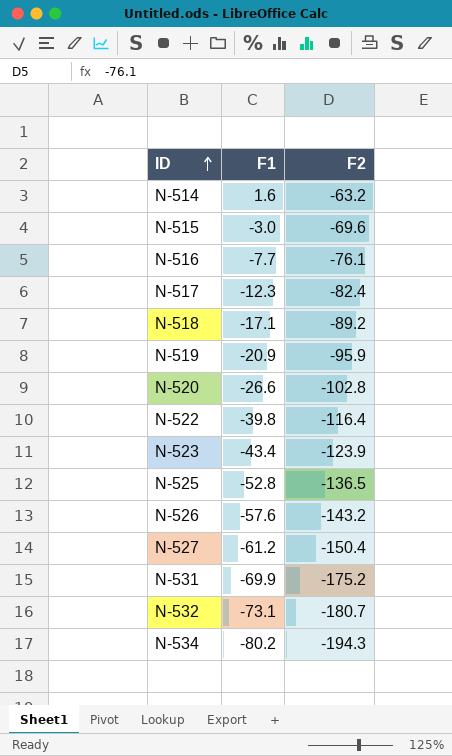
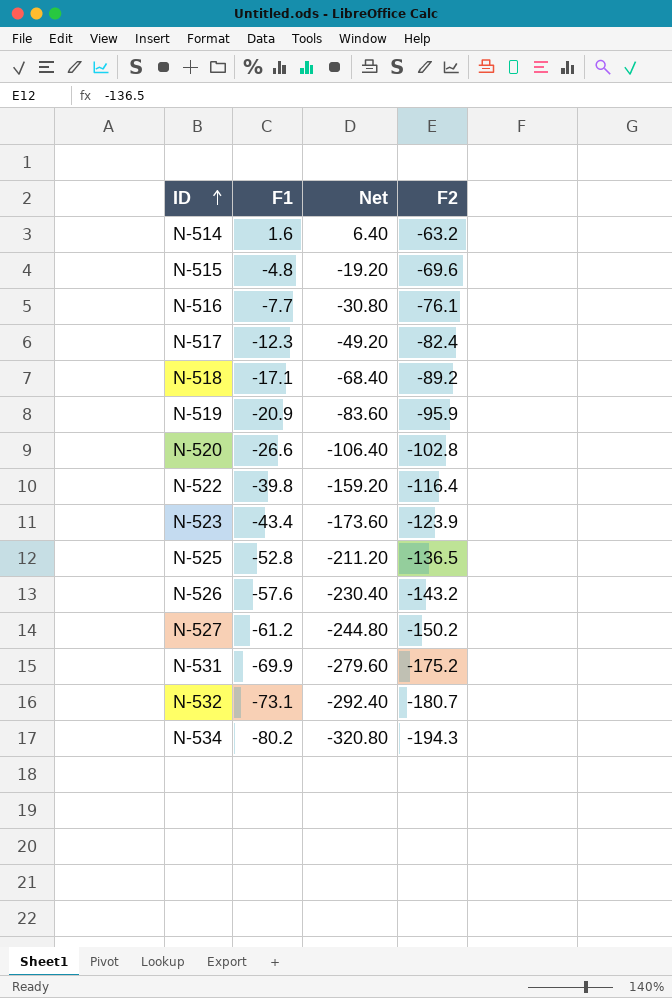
column Net | formula: none -> [F1] * 4
N-515 | F1: -3.0 -> -4.8
N-527 | F2: -150.4 -> -150.2

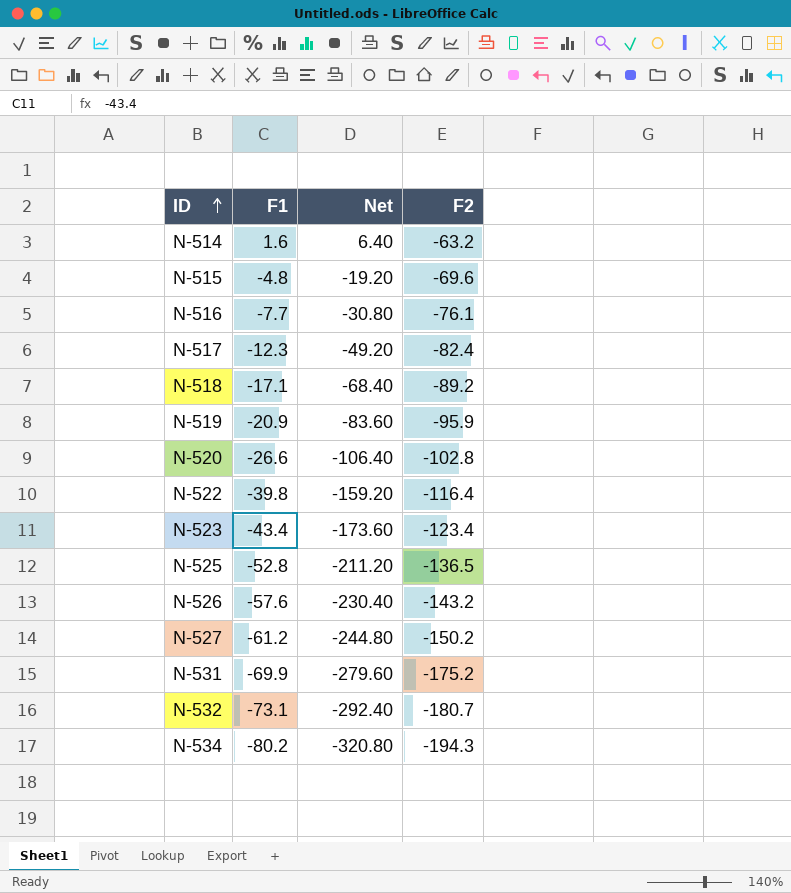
N-523 | F2: -123.9 -> -123.4

